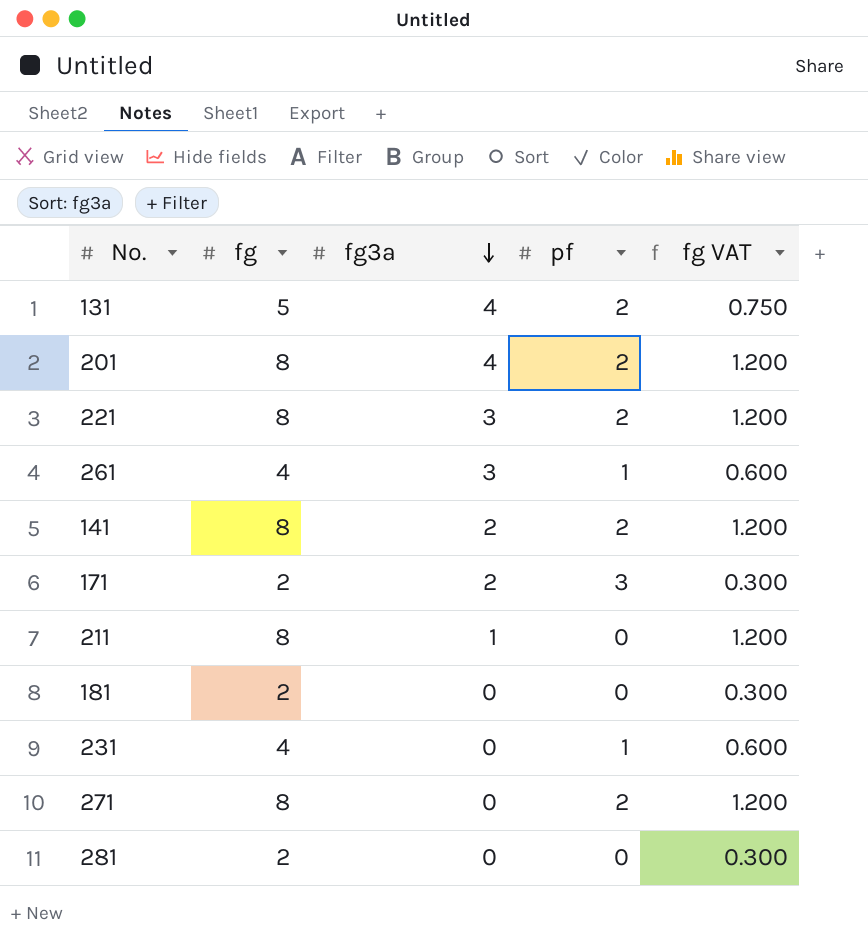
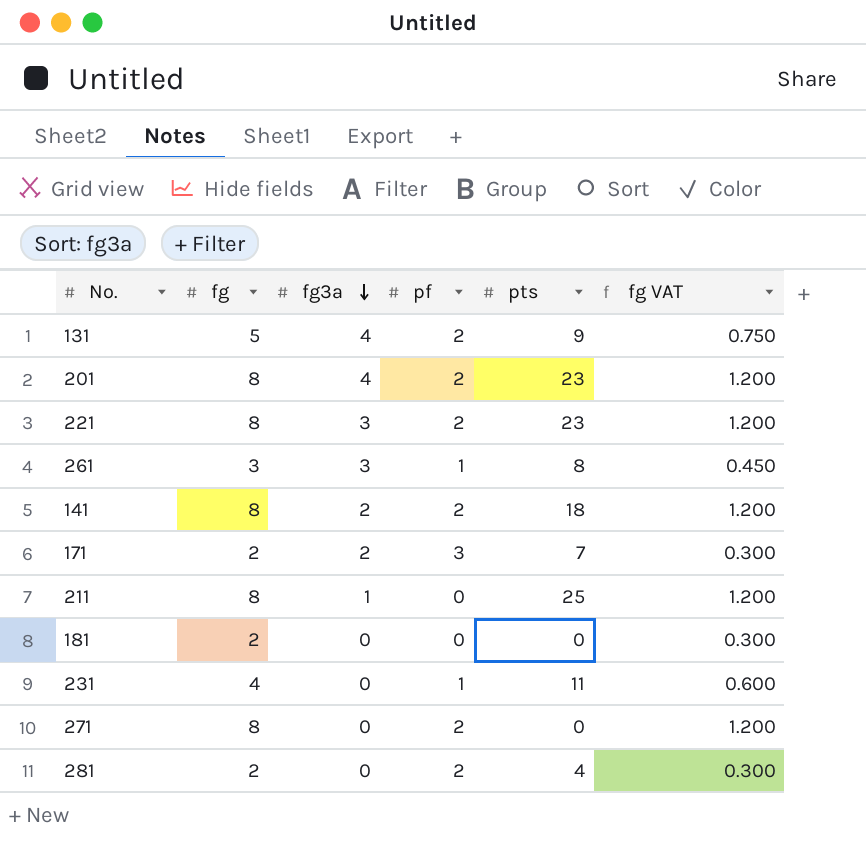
column pts | position: none -> 5
261 | fg: 4 -> 3
261 | fg VAT: 0.600 -> 0.450
281 | pf: 0 -> 2

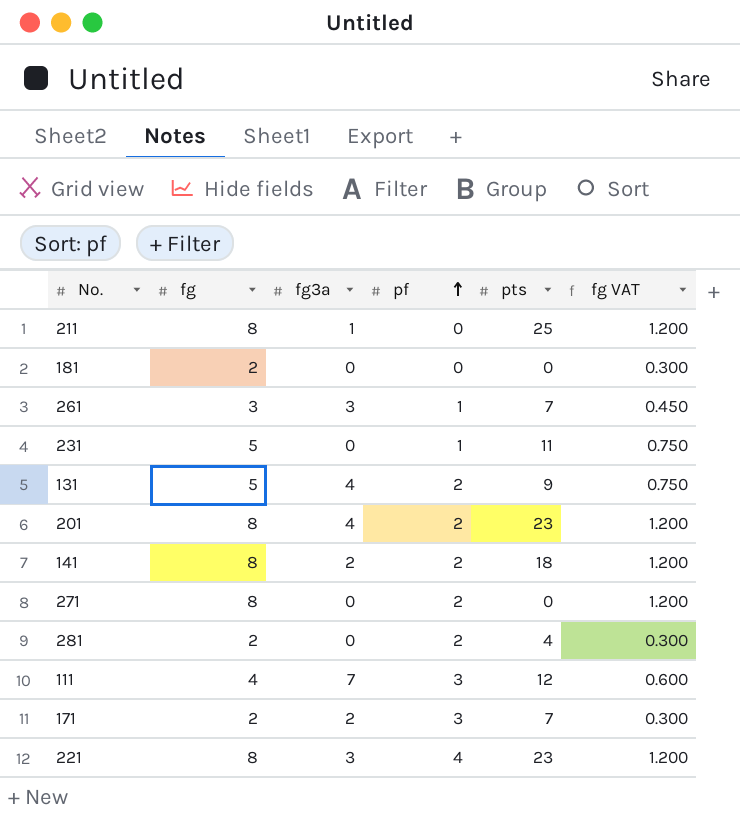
row order: fg3a descending -> pf ascending
261 | pts: 8 -> 7
231 | fg: 4 -> 5
231 | fg VAT: 0.600 -> 0.750
row 111: none -> 4 | 7 | 3 | 12 | 0.600
221 | pf: 2 -> 4

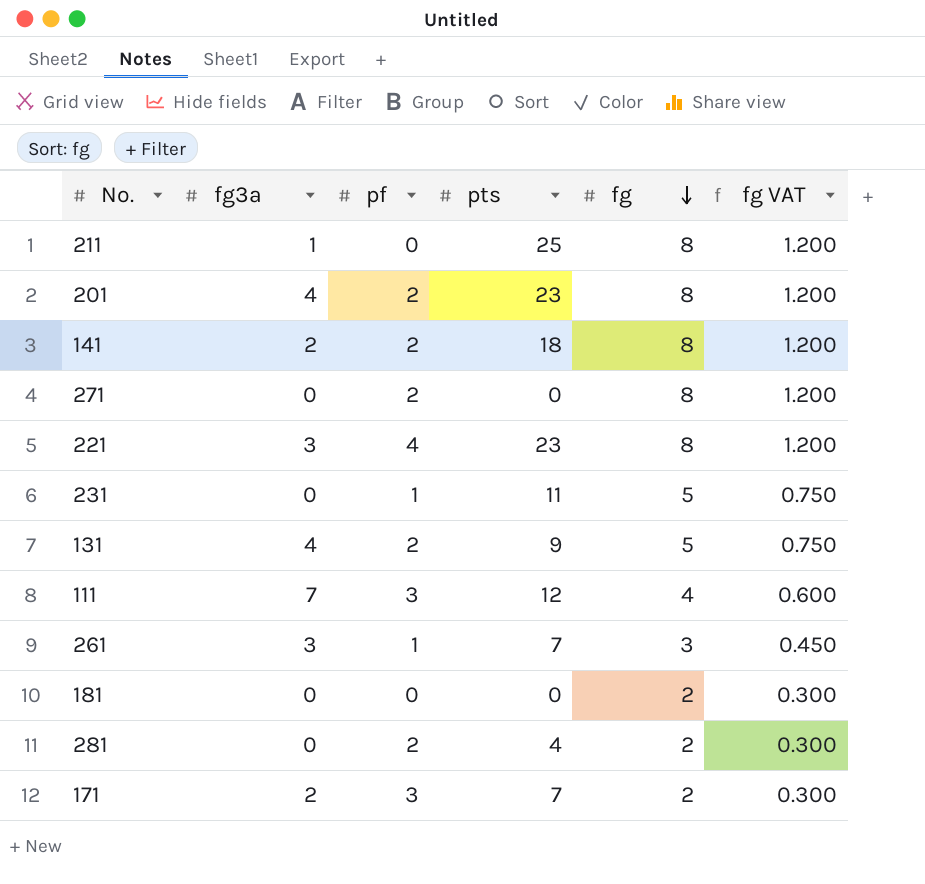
row order: pf ascending -> fg descending
column fg | position: 2 -> 5

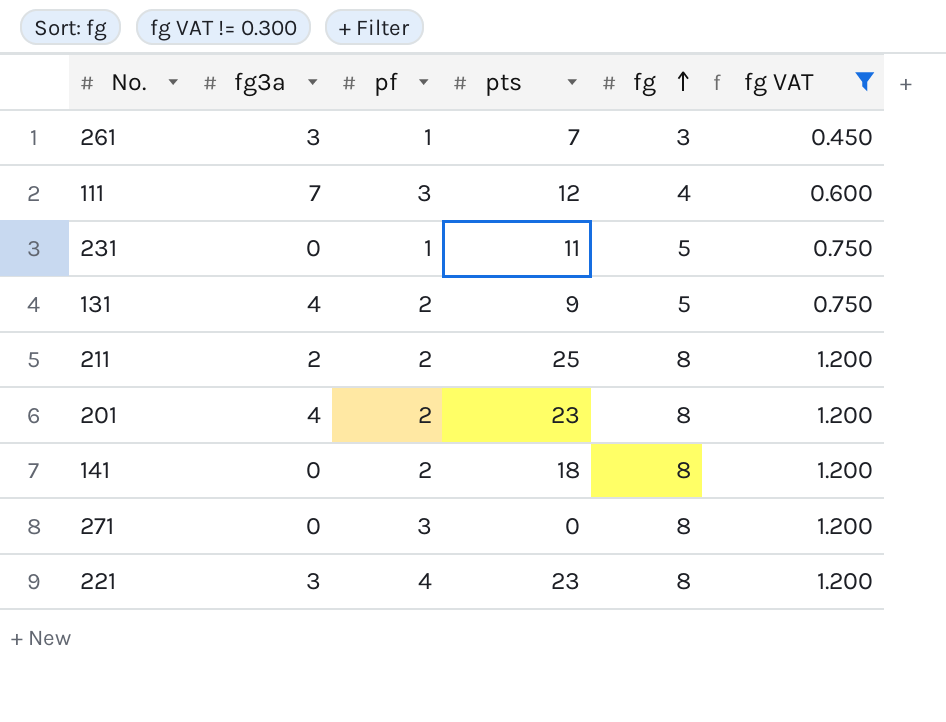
filter: none -> fg VAT != 0.300
row order: fg descending -> fg ascending
211 | fg3a: 1 -> 2
211 | pf: 0 -> 2
141 | fg3a: 2 -> 0
271 | pf: 2 -> 3

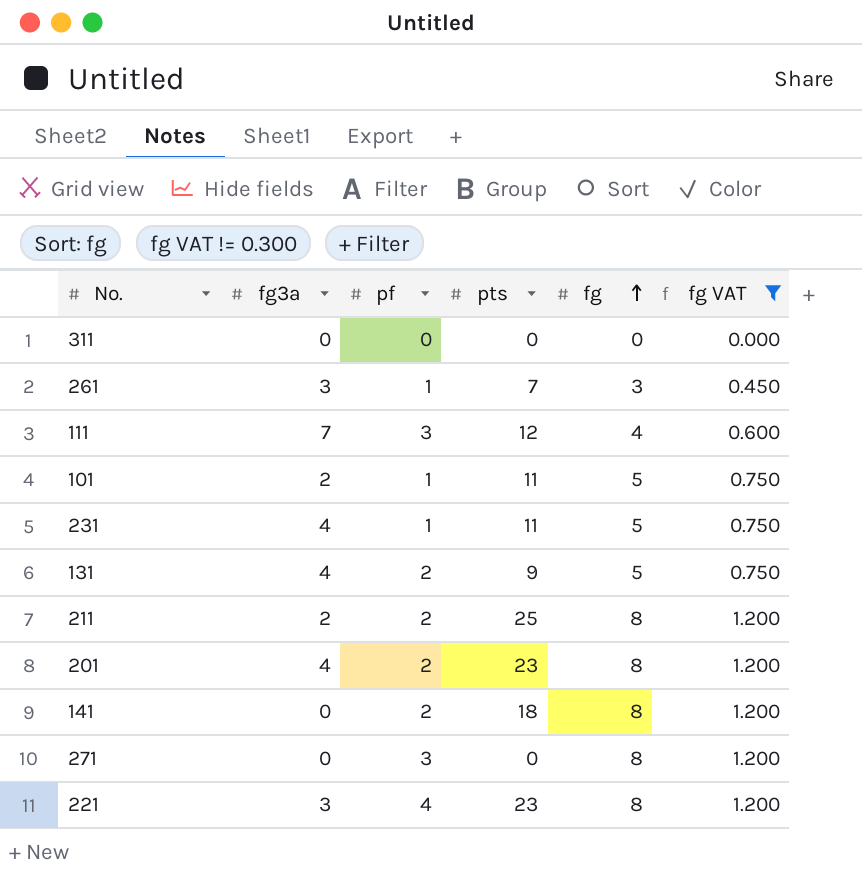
row 311: none -> 0 | 0 | 0 | 0 | 0.000
row 101: none -> 2 | 1 | 11 | 5 | 0.750
231 | fg3a: 0 -> 4

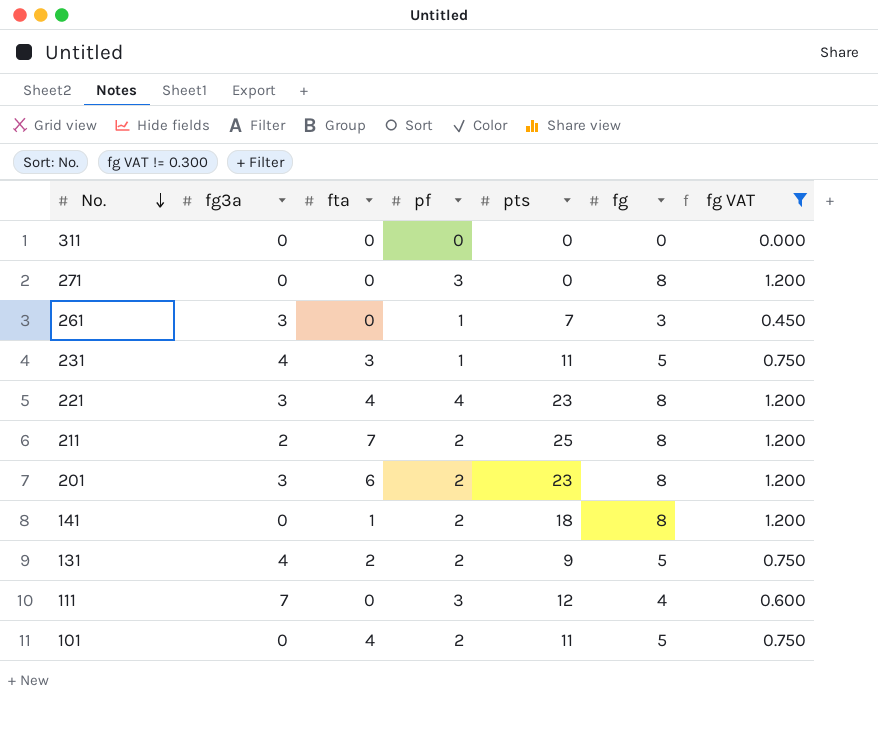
row order: fg ascending -> No. descending
column fta | position: none -> 3
201 | fg3a: 4 -> 3
101 | fg3a: 2 -> 0
101 | pf: 1 -> 2

